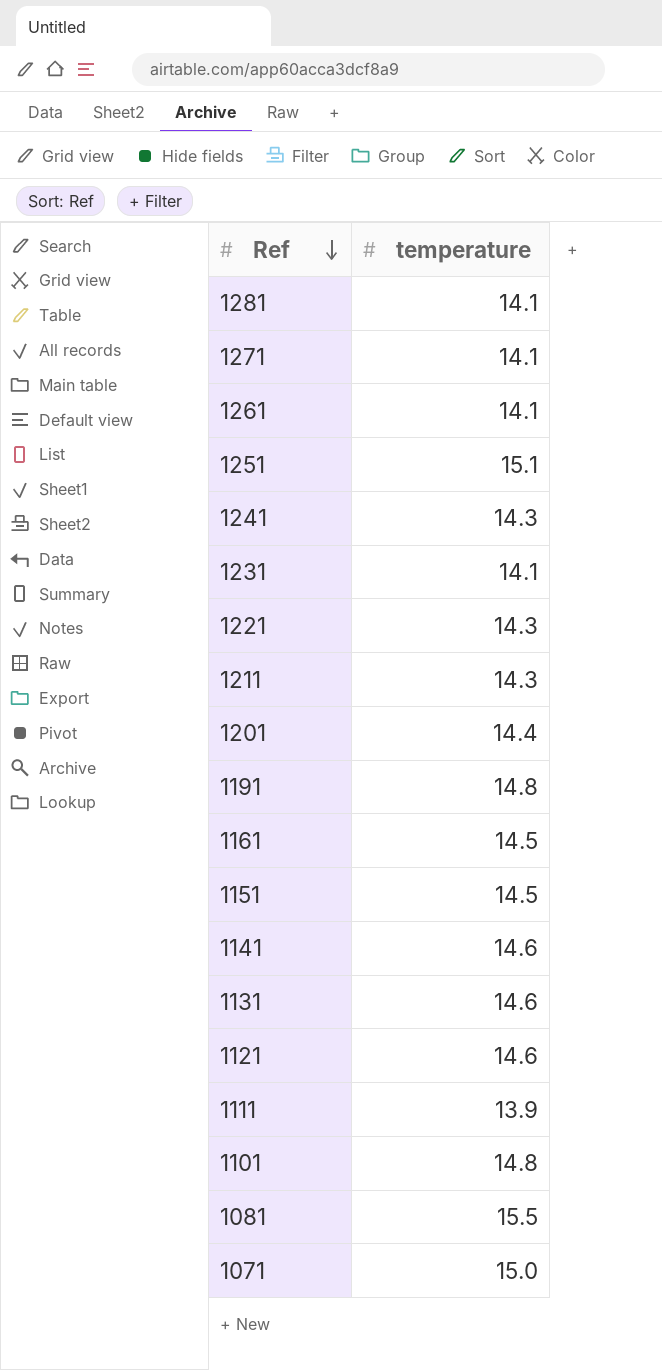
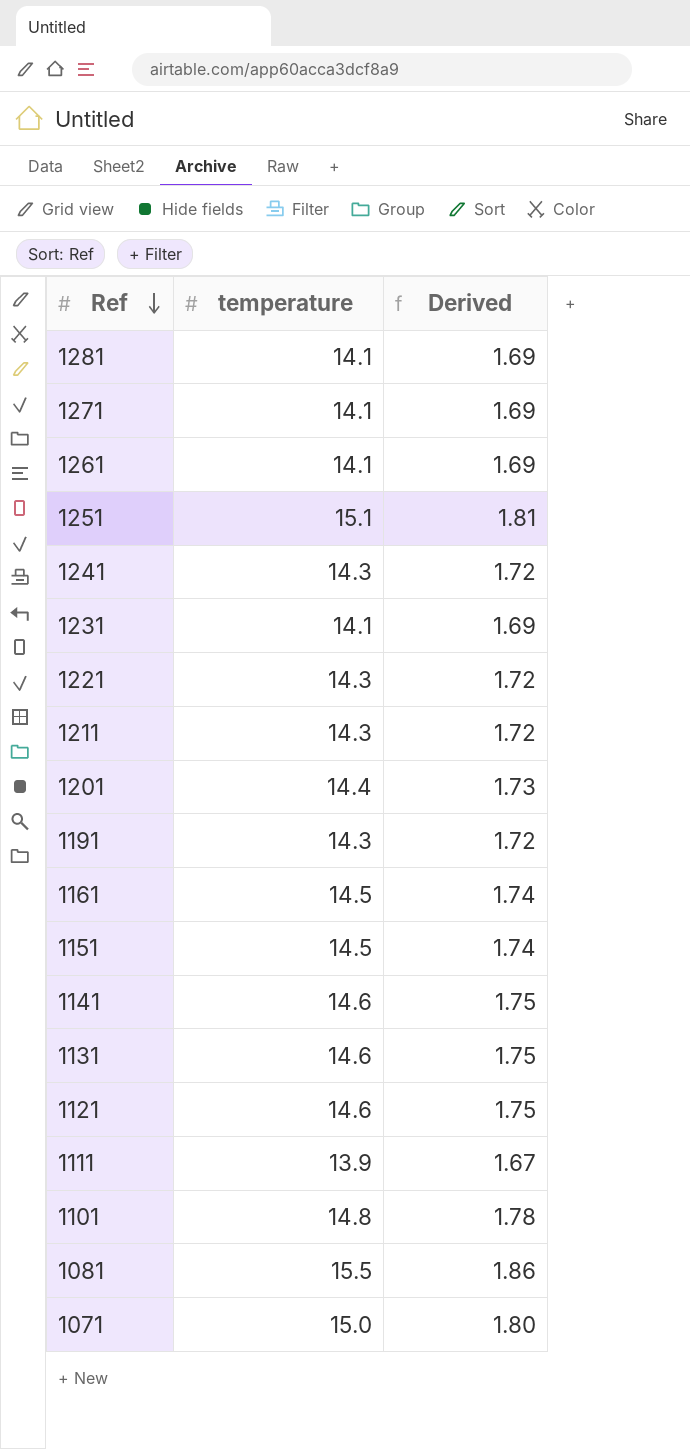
column Derived | formula: none -> [temperature] * 0.12
1191 | temperature: 14.8 -> 14.3

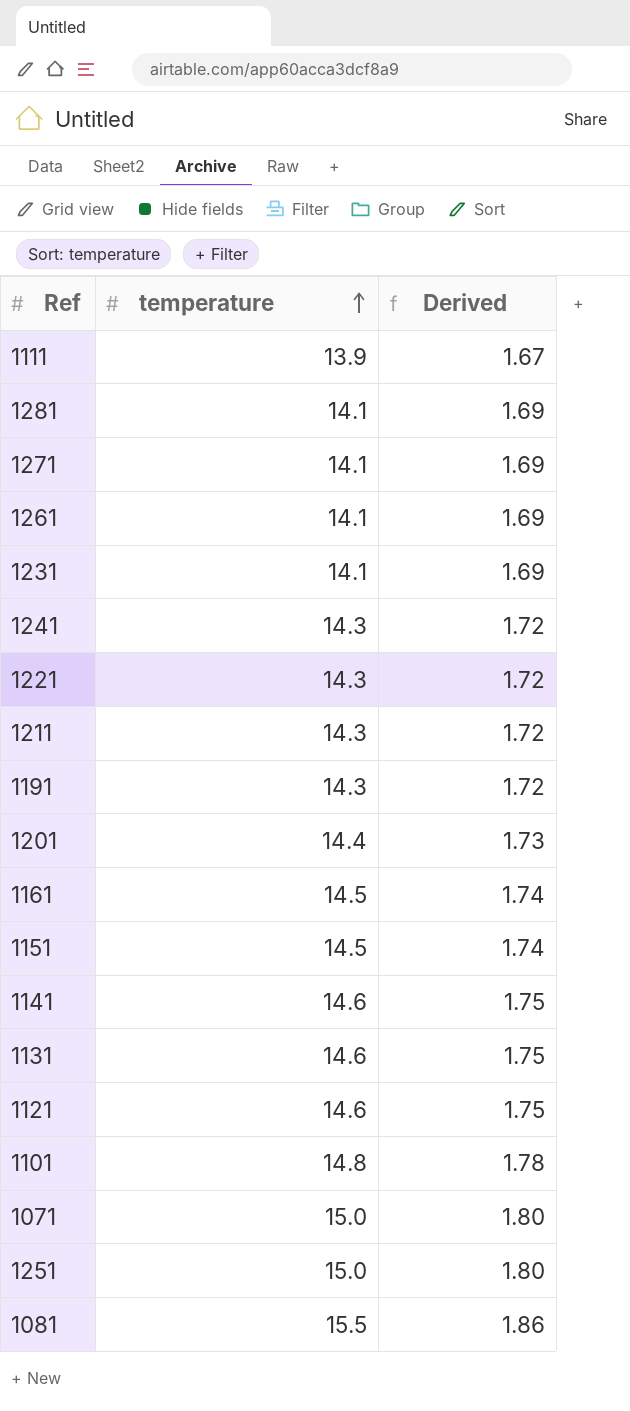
row order: Ref descending -> temperature ascending
1251 | temperature: 15.1 -> 15.0
1251 | Derived: 1.81 -> 1.80

